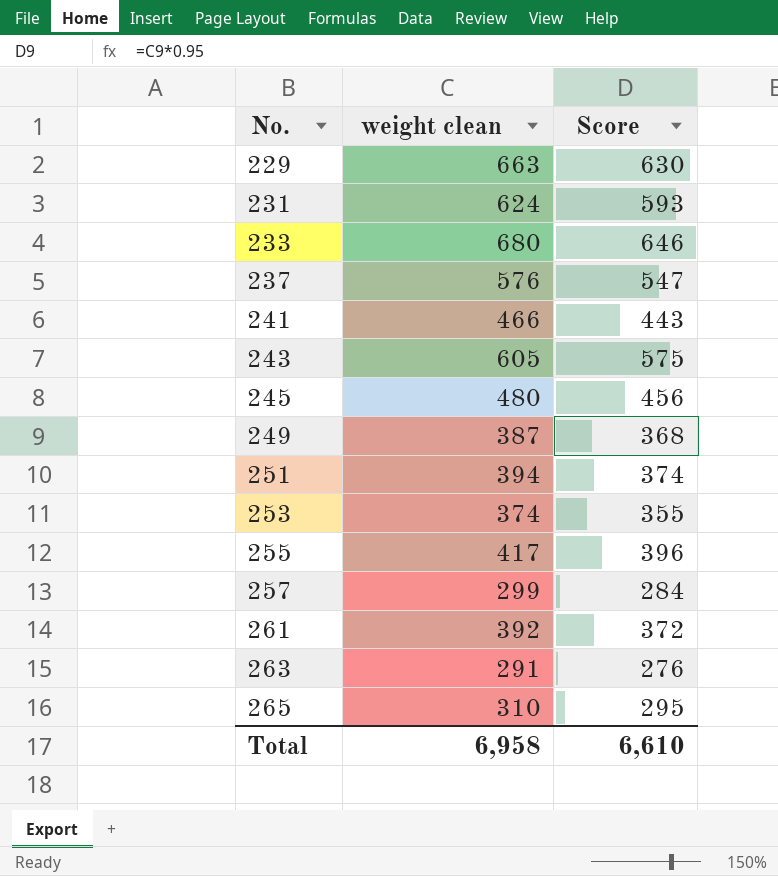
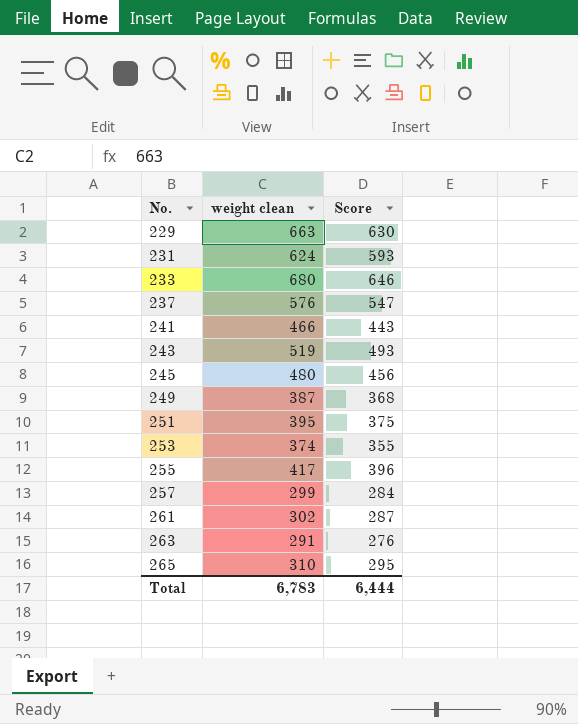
243 | weight clean: 605 -> 519
243 | Score: 575 -> 493
251 | weight clean: 394 -> 395
251 | Score: 374 -> 375
261 | weight clean: 392 -> 302
261 | Score: 372 -> 287
Total | weight clean: 6,958 -> 6,783
Total | Score: 6,610 -> 6,444

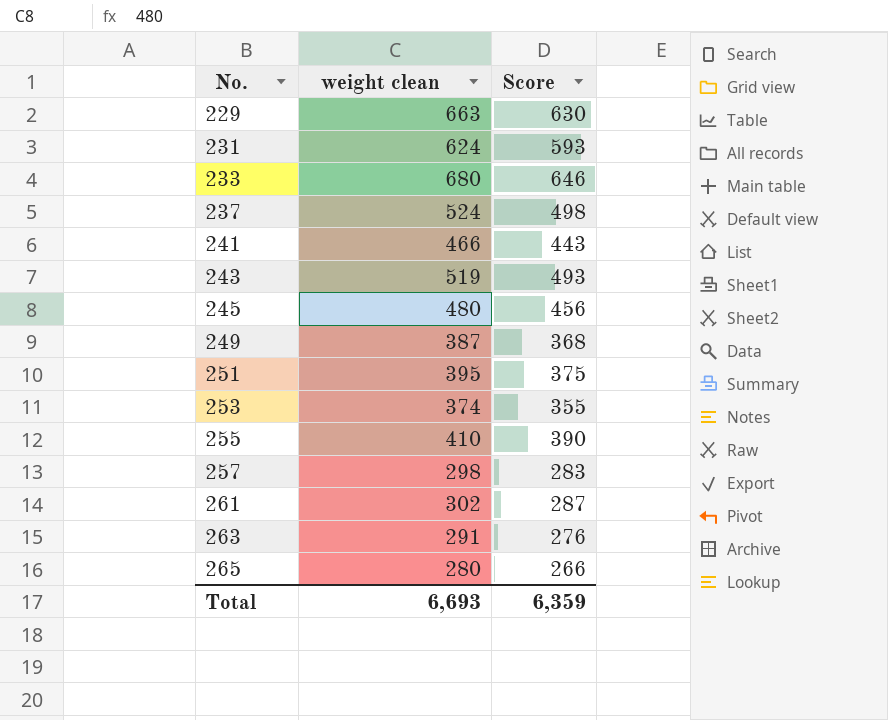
237 | weight clean: 576 -> 524
237 | Score: 547 -> 498
255 | weight clean: 417 -> 410
255 | Score: 396 -> 390
257 | weight clean: 299 -> 298
257 | Score: 284 -> 283
265 | weight clean: 310 -> 280
265 | Score: 295 -> 266
Total | weight clean: 6,783 -> 6,693
Total | Score: 6,444 -> 6,359

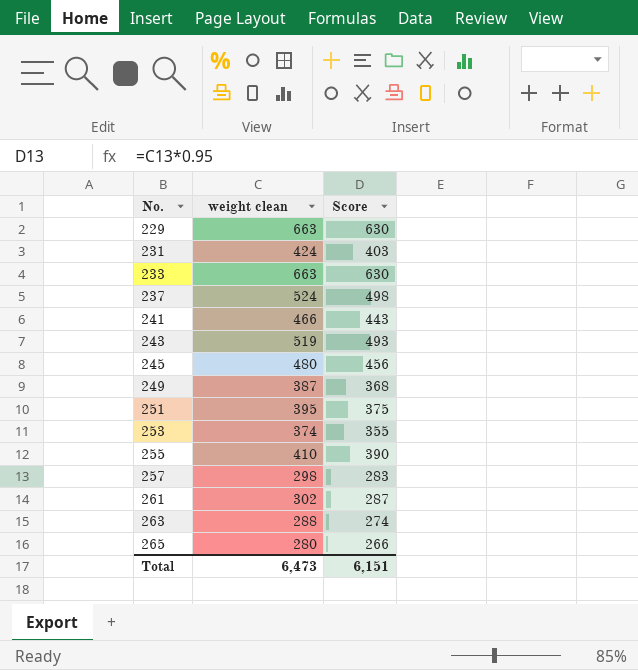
231 | weight clean: 624 -> 424
231 | Score: 593 -> 403
233 | weight clean: 680 -> 663
233 | Score: 646 -> 630
263 | weight clean: 291 -> 288
263 | Score: 276 -> 274
Total | weight clean: 6,693 -> 6,473
Total | Score: 6,359 -> 6,151

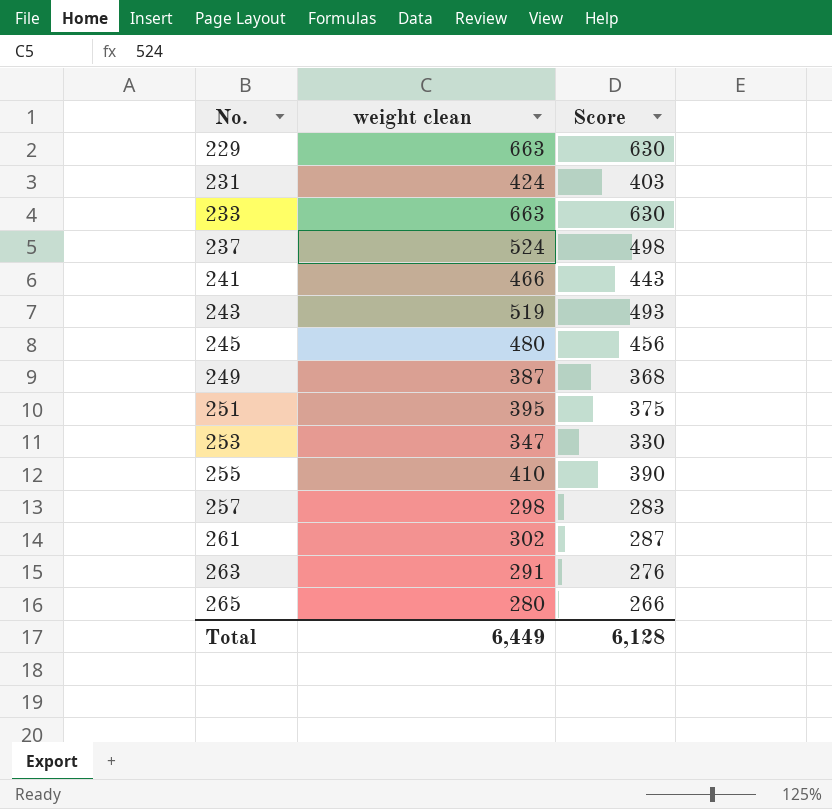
253 | weight clean: 374 -> 347
253 | Score: 355 -> 330
263 | weight clean: 288 -> 291
263 | Score: 274 -> 276
Total | weight clean: 6,473 -> 6,449
Total | Score: 6,151 -> 6,128

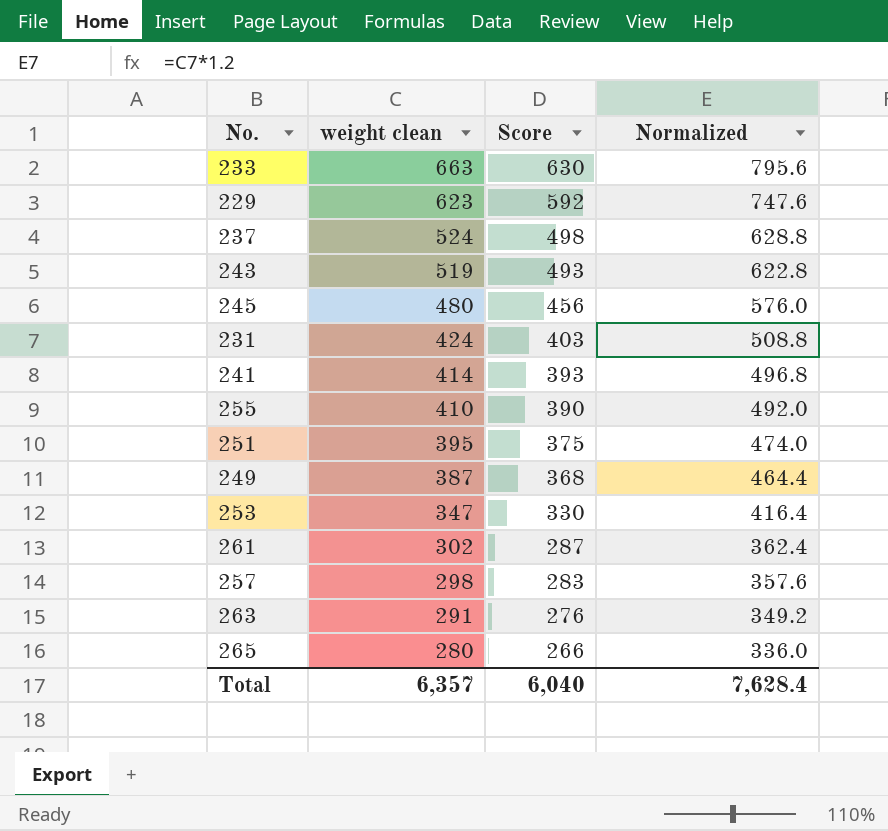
row order: No. ascending -> weight clean descending
column Normalized | formula: none -> [weight clean] * 1.2
229 | weight clean: 663 -> 623
229 | Score: 630 -> 592
241 | weight clean: 466 -> 414
241 | Score: 443 -> 393
Total | weight clean: 6,449 -> 6,357
Total | Score: 6,128 -> 6,040

